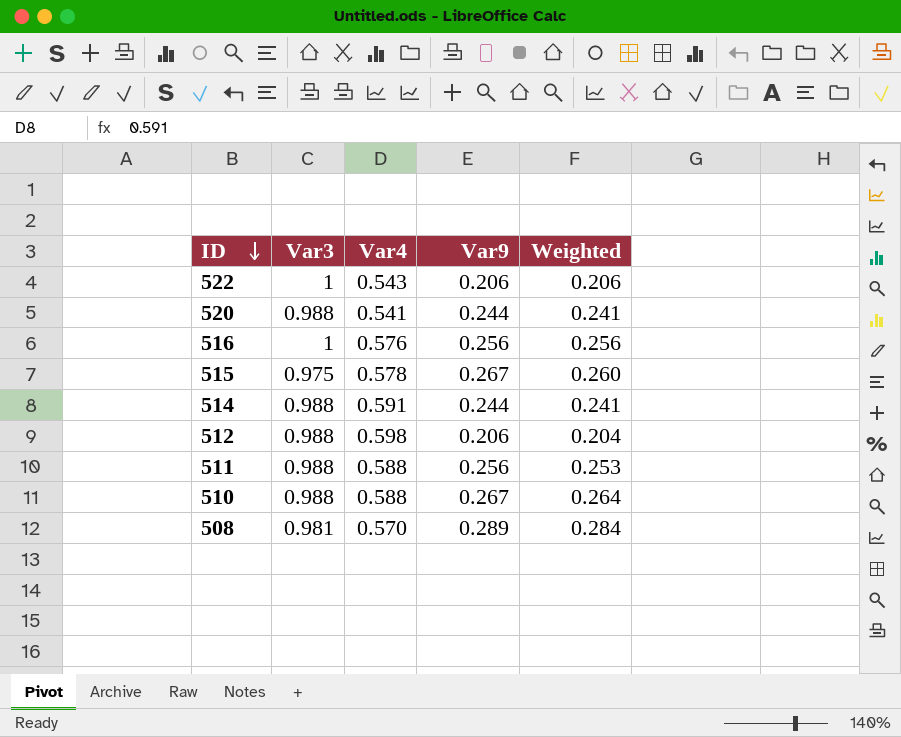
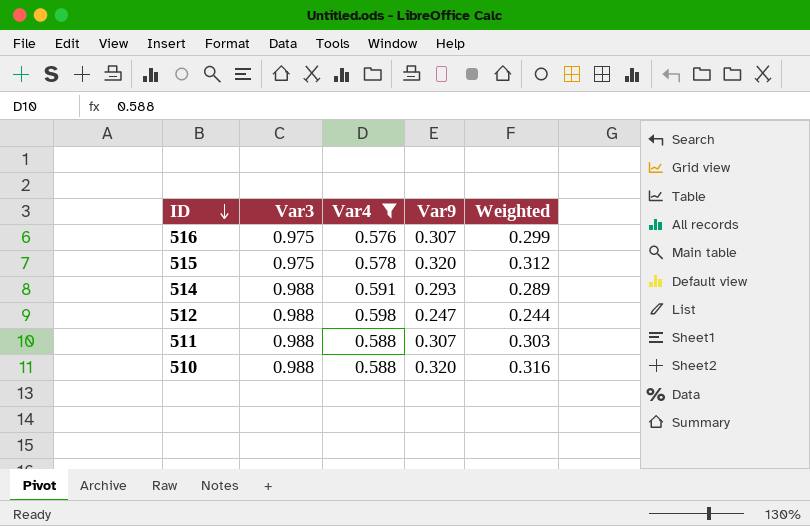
filter: none -> Var4 >= 0.576
516 | Var3: 1 -> 0.975
516 | Var9: 0.256 -> 0.307
516 | Weighted: 0.256 -> 0.299
515 | Var9: 0.267 -> 0.320
515 | Weighted: 0.260 -> 0.312
514 | Var9: 0.244 -> 0.293
514 | Weighted: 0.241 -> 0.289
512 | Var9: 0.206 -> 0.247
512 | Weighted: 0.204 -> 0.244
511 | Var9: 0.256 -> 0.307
511 | Weighted: 0.253 -> 0.303
510 | Var9: 0.267 -> 0.320
510 | Weighted: 0.264 -> 0.316

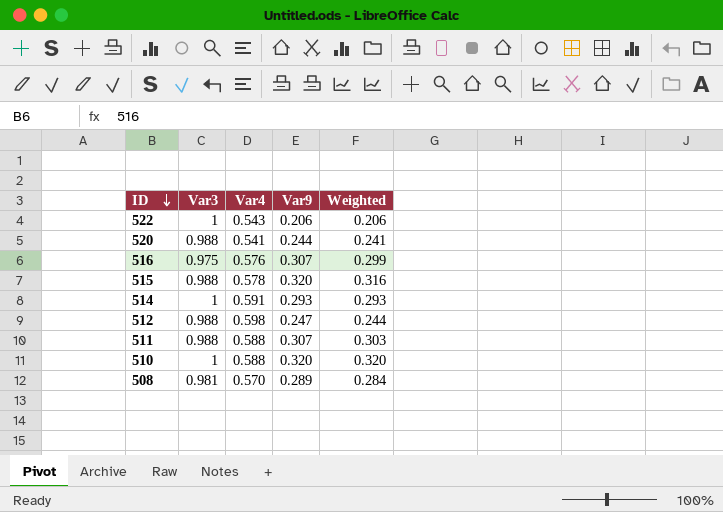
filter: Var4 >= 0.576 -> none
515 | Var3: 0.975 -> 0.988
515 | Weighted: 0.312 -> 0.316
514 | Var3: 0.988 -> 1
514 | Weighted: 0.289 -> 0.293
510 | Var3: 0.988 -> 1
510 | Weighted: 0.316 -> 0.320

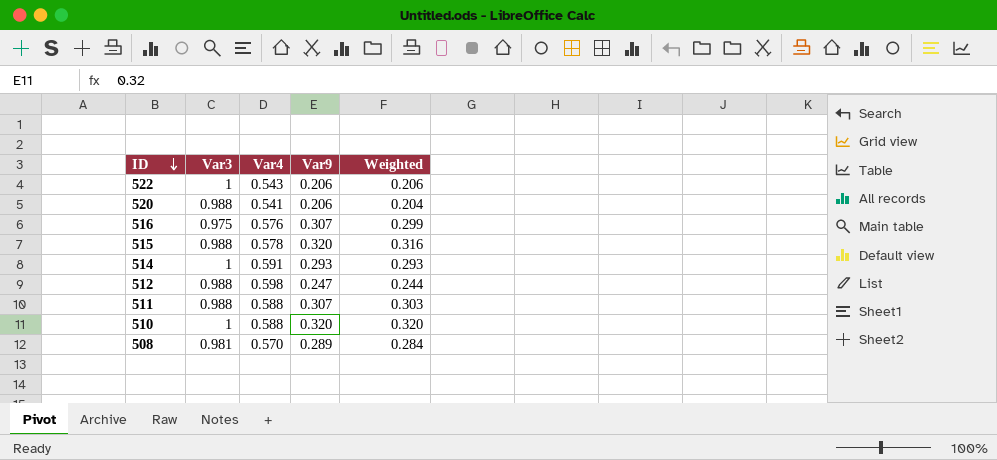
520 | Var9: 0.244 -> 0.206
520 | Weighted: 0.241 -> 0.204

